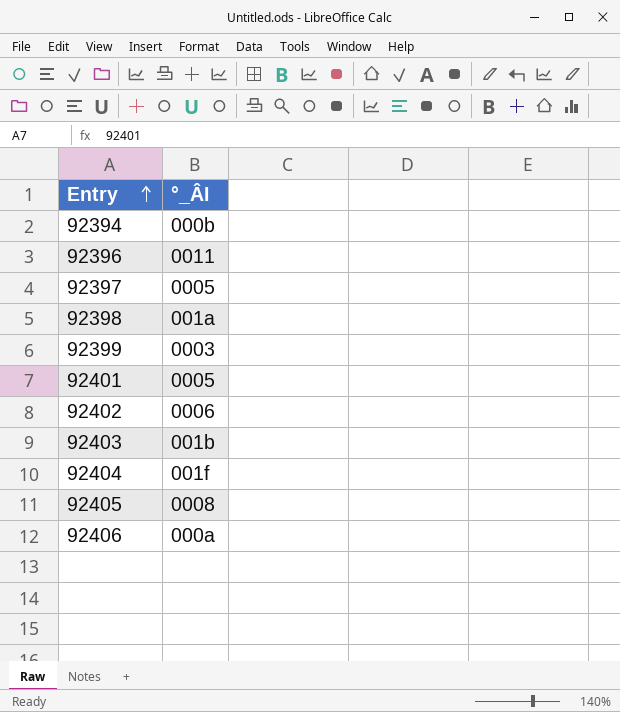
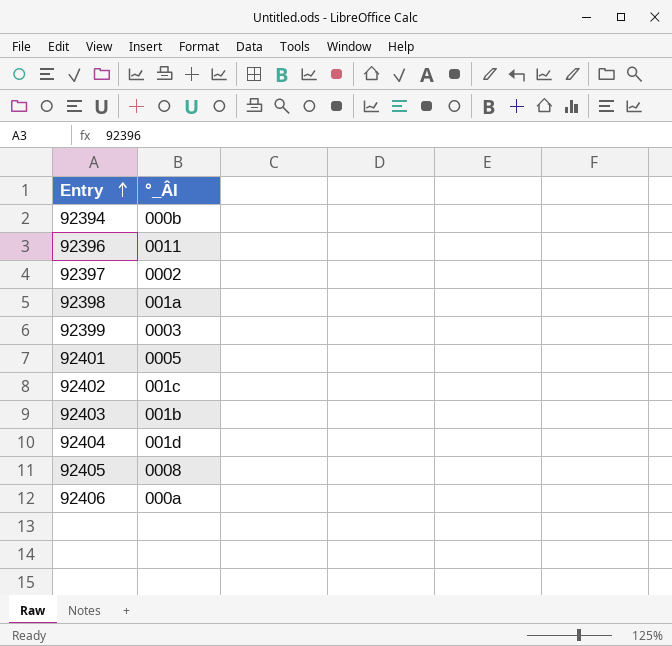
92397 | °_ÂI: 0005 -> 0002
92402 | °_ÂI: 0006 -> 001c
92404 | °_ÂI: 001f -> 001d

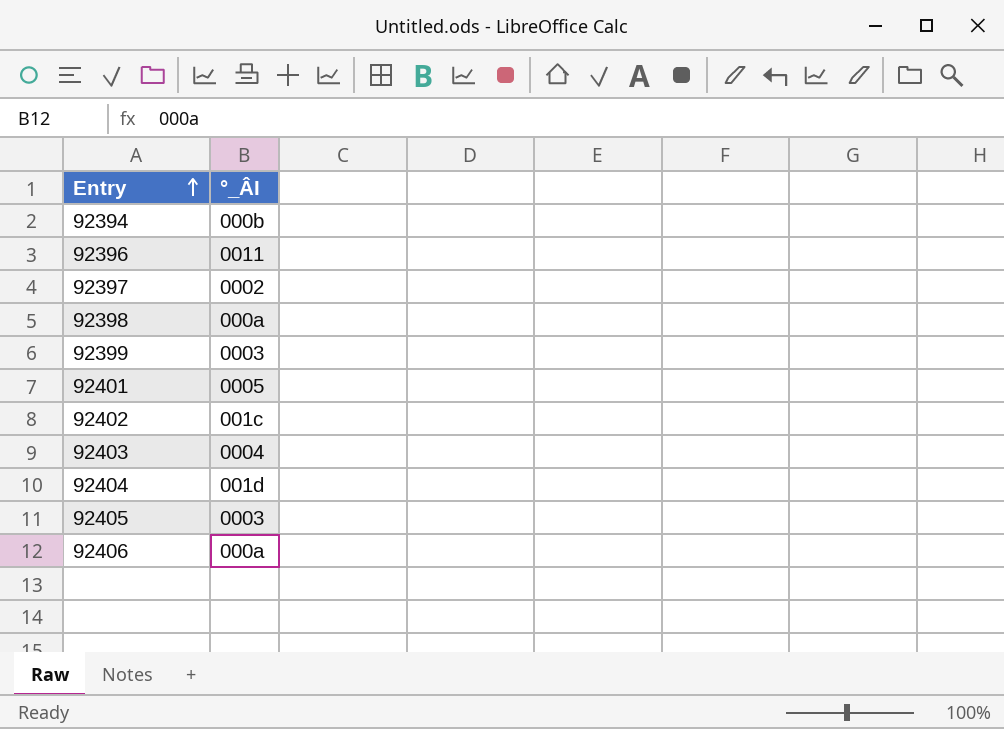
92398 | °_ÂI: 001a -> 000a
92403 | °_ÂI: 001b -> 0004
92405 | °_ÂI: 0008 -> 0003

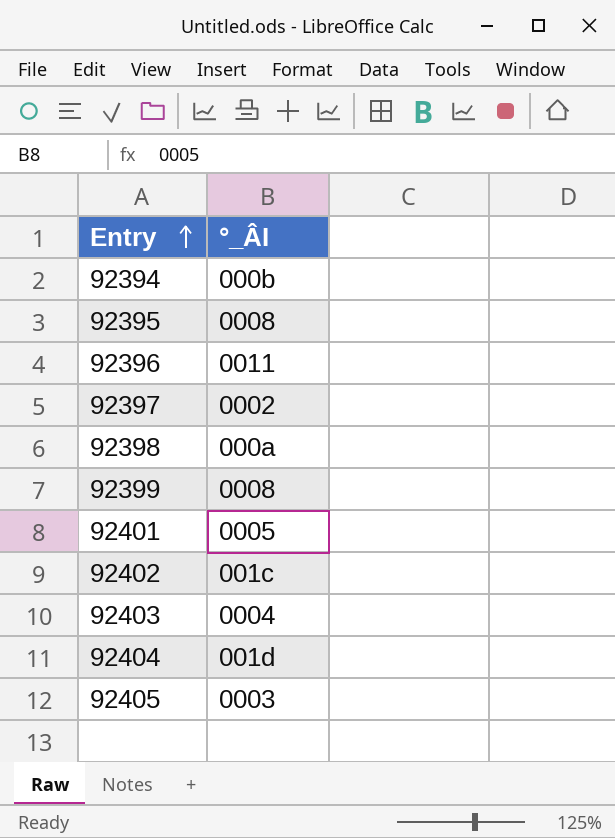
row 92406: 000a -> none
row 92395: none -> 0008
92399 | °_ÂI: 0003 -> 0008

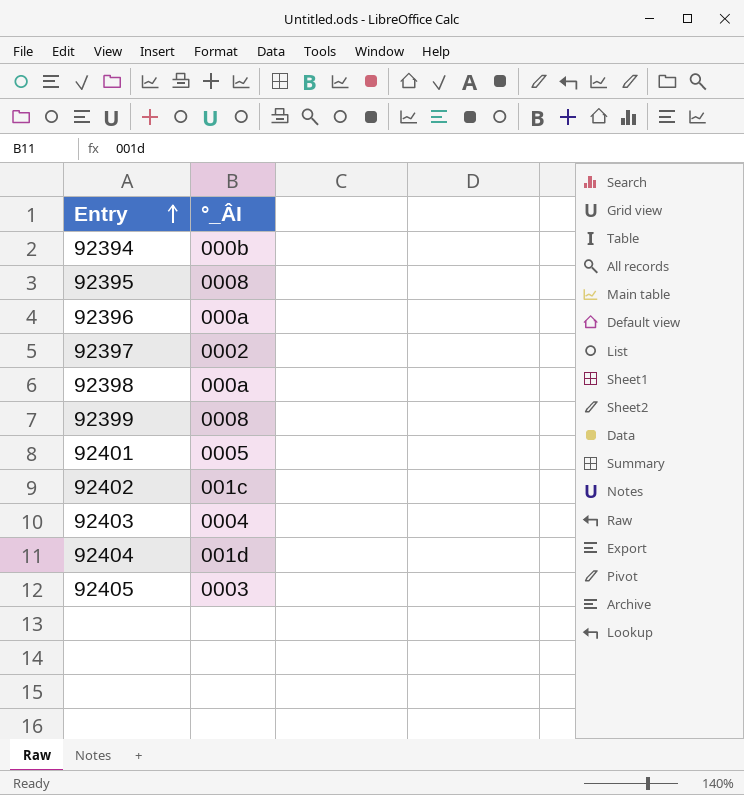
92396 | °_ÂI: 0011 -> 000a

